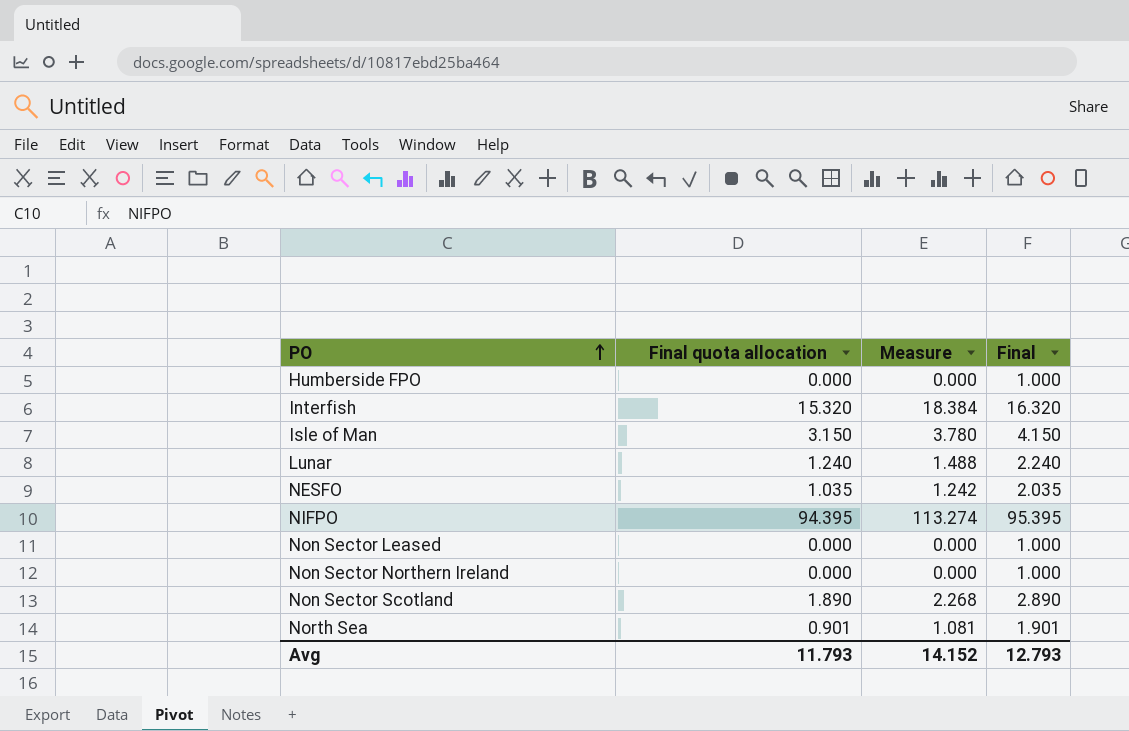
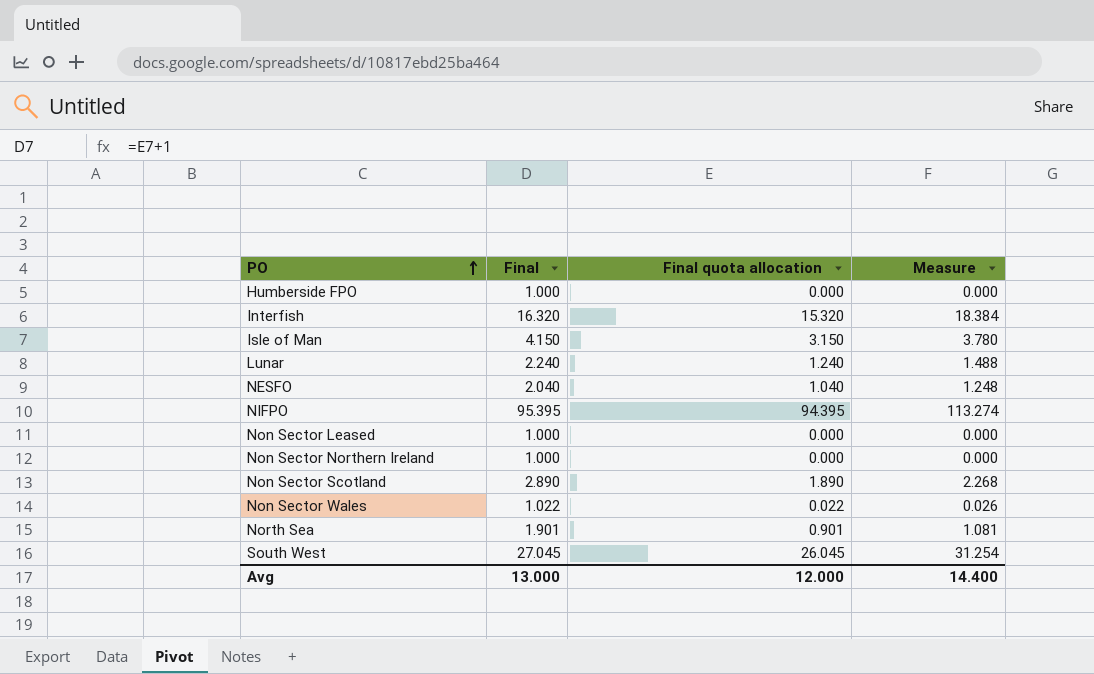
column Final | position: 4 -> 2
NESFO | Final: 2.035 -> 2.040
NESFO | Final quota allocation: 1.035 -> 1.040
NESFO | Measure: 1.242 -> 1.248
row Non Sector Wales: none -> 1.022 | 0.022 | 0.026
row South West: none -> 27.045 | 26.045 | 31.254
Avg | Final: 12.793 -> 13.000
Avg | Final quota allocation: 11.793 -> 12.000
Avg | Measure: 14.152 -> 14.400

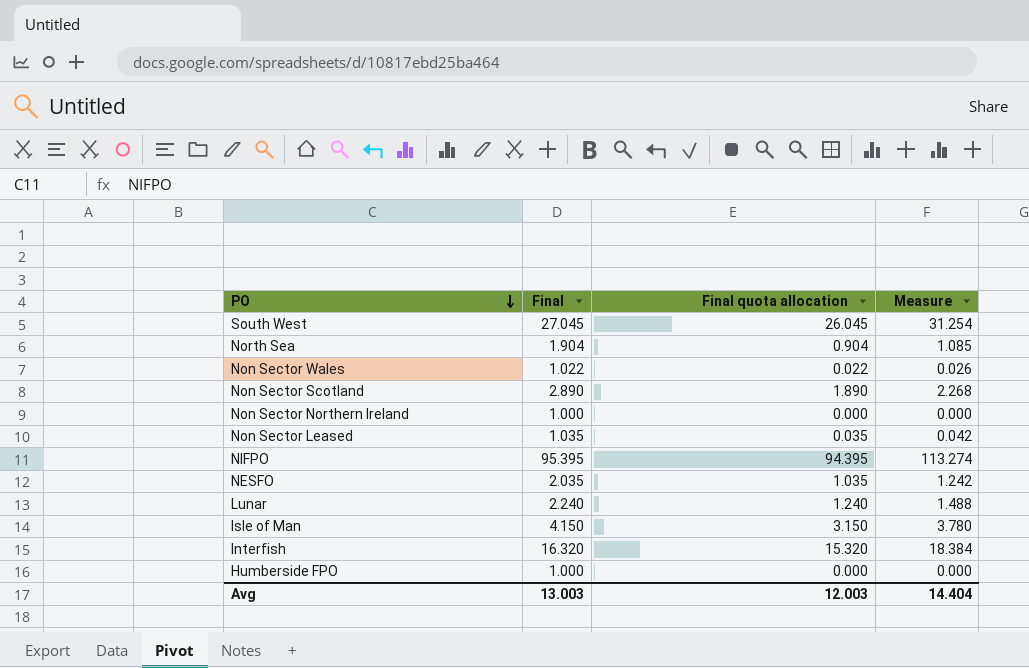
row order: PO ascending -> PO descending
North Sea | Final: 1.901 -> 1.904
North Sea | Final quota allocation: 0.901 -> 0.904
North Sea | Measure: 1.081 -> 1.085
Non Sector Leased | Final: 1.000 -> 1.035
Non Sector Leased | Final quota allocation: 0.000 -> 0.035
Non Sector Leased | Measure: 0.000 -> 0.042
NESFO | Final: 2.040 -> 2.035
NESFO | Final quota allocation: 1.040 -> 1.035
NESFO | Measure: 1.248 -> 1.242
Avg | Final: 13.000 -> 13.003
Avg | Final quota allocation: 12.000 -> 12.003
Avg | Measure: 14.400 -> 14.404

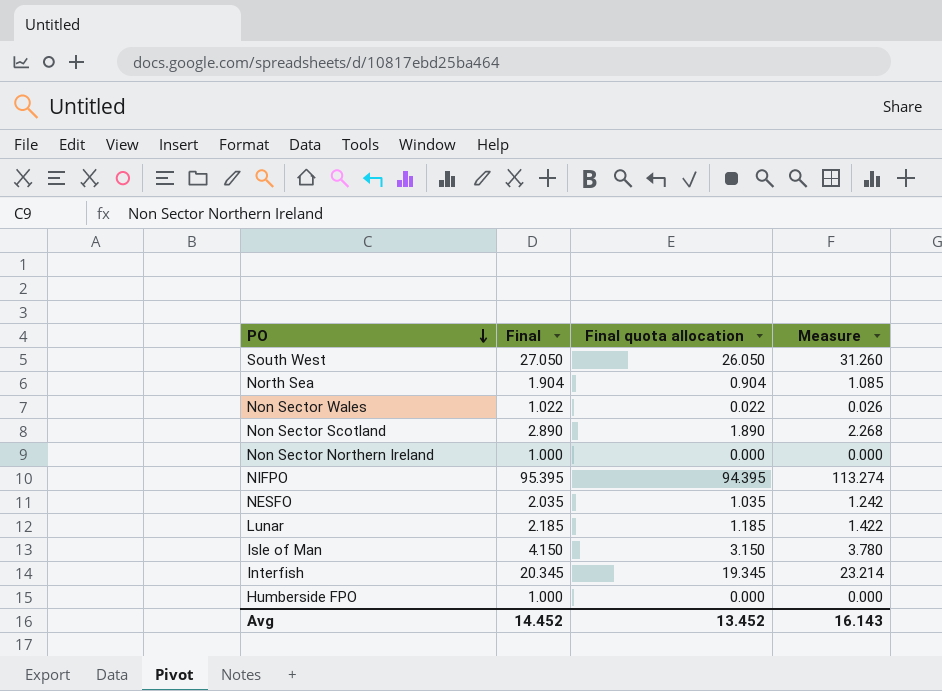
row Non Sector Leased: 1.035 | 0.035 | 0.042 -> none
South West | Final: 27.045 -> 27.050
South West | Final quota allocation: 26.045 -> 26.050
South West | Measure: 31.254 -> 31.260
Lunar | Final: 2.240 -> 2.185
Lunar | Final quota allocation: 1.240 -> 1.185
Lunar | Measure: 1.488 -> 1.422
Interfish | Final: 16.320 -> 20.345
Interfish | Final quota allocation: 15.320 -> 19.345
Interfish | Measure: 18.384 -> 23.214
Avg | Final: 13.003 -> 14.452
Avg | Final quota allocation: 12.003 -> 13.452
Avg | Measure: 14.404 -> 16.143

